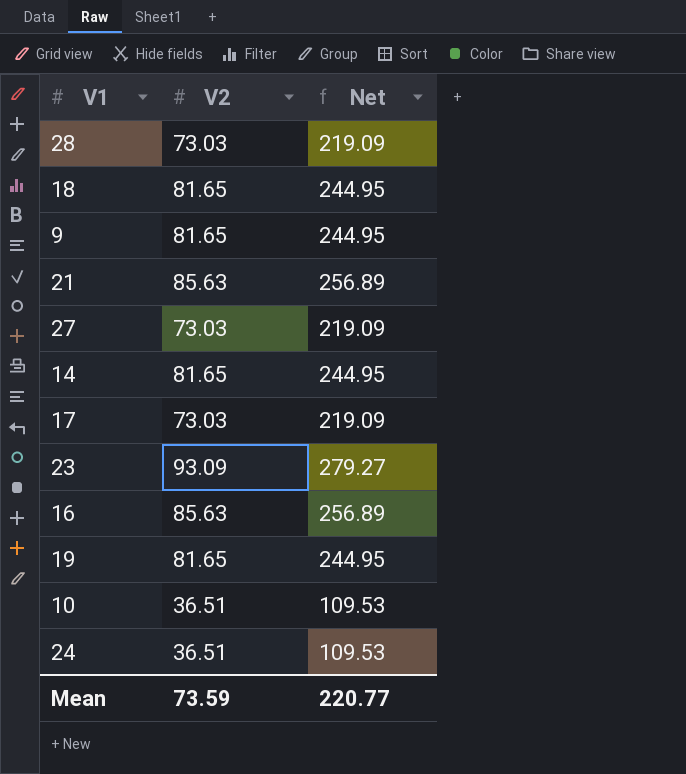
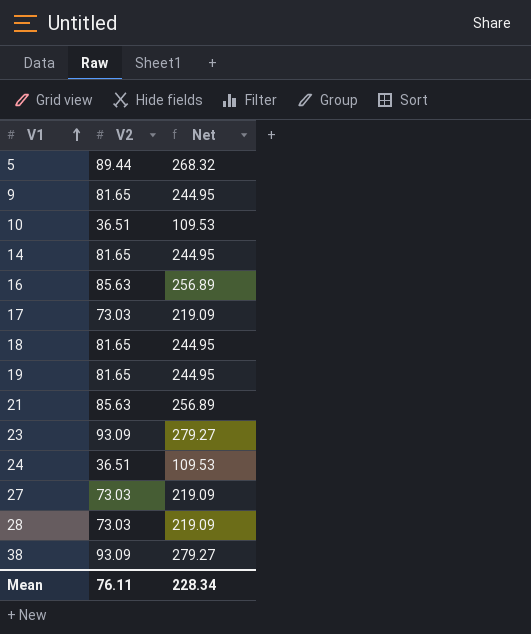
row order: none -> V1 ascending
row 5: none -> 89.44 | 268.32
row 38: none -> 93.09 | 279.27
Mean | V2: 73.59 -> 76.11
Mean | Net: 220.77 -> 228.34

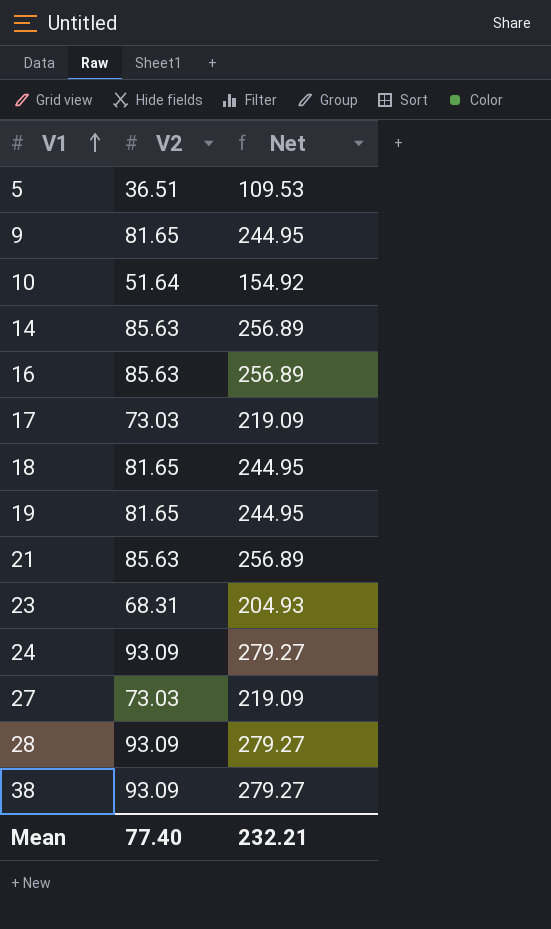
5 | V2: 89.44 -> 36.51
5 | Net: 268.32 -> 109.53
10 | V2: 36.51 -> 51.64
10 | Net: 109.53 -> 154.92
14 | V2: 81.65 -> 85.63
14 | Net: 244.95 -> 256.89
23 | V2: 93.09 -> 68.31
23 | Net: 279.27 -> 204.93
24 | V2: 36.51 -> 93.09
24 | Net: 109.53 -> 279.27
28 | V2: 73.03 -> 93.09
28 | Net: 219.09 -> 279.27
Mean | V2: 76.11 -> 77.40
Mean | Net: 228.34 -> 232.21

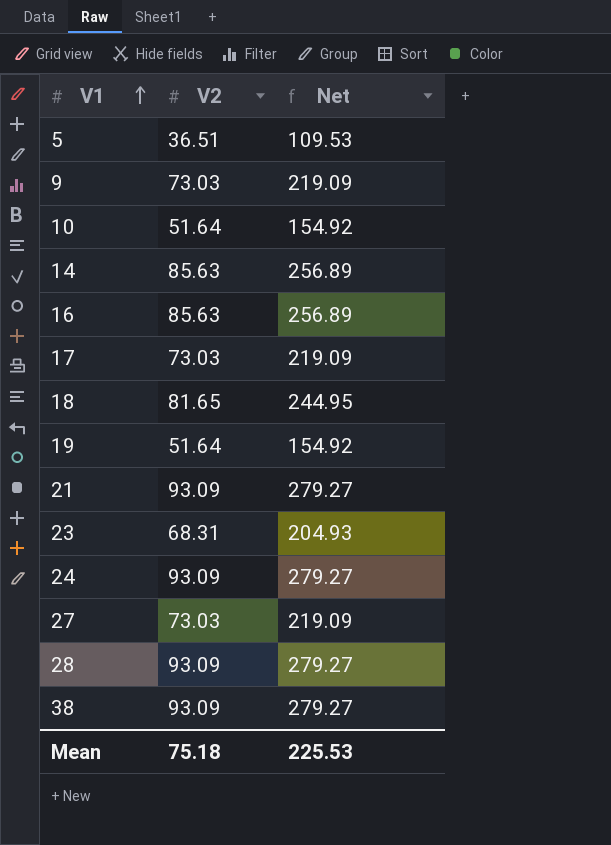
9 | V2: 81.65 -> 73.03
9 | Net: 244.95 -> 219.09
19 | V2: 81.65 -> 51.64
19 | Net: 244.95 -> 154.92
21 | V2: 85.63 -> 93.09
21 | Net: 256.89 -> 279.27
Mean | V2: 77.40 -> 75.18
Mean | Net: 232.21 -> 225.53

